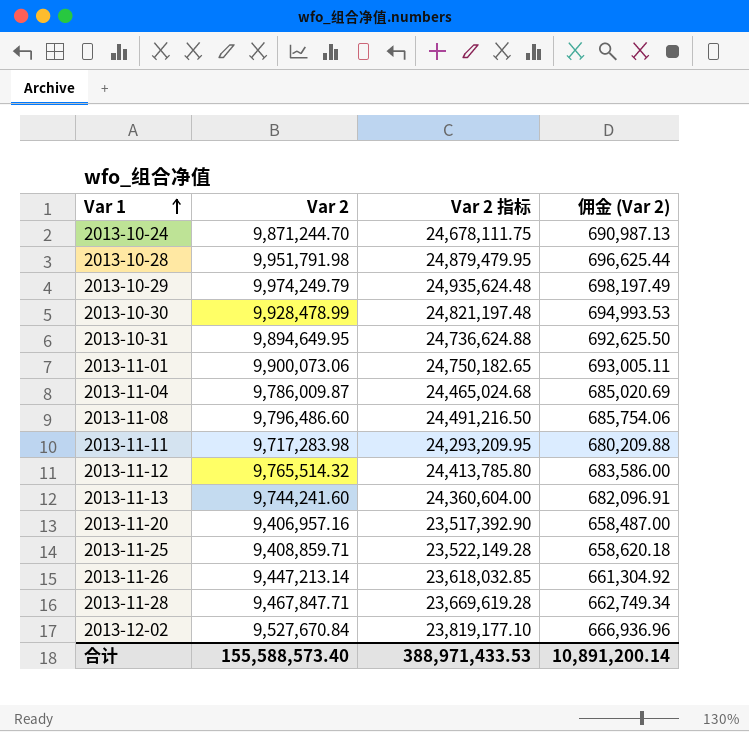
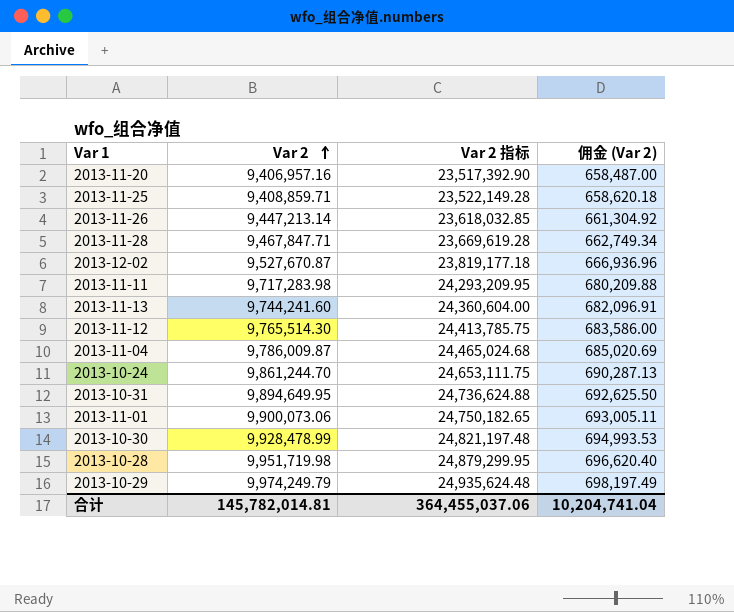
row order: Var 1 ascending -> Var 2 ascending
row 2013-11-08: 9,796,486.60 | 24,491,216.50 | 685,754.06 -> none
2013-12-02 | Var 2: 9,527,670.84 -> 9,527,670.87
2013-12-02 | Var 2 指标: 23,819,177.10 -> 23,819,177.18
2013-11-12 | Var 2: 9,765,514.32 -> 9,765,514.30
2013-11-12 | Var 2 指标: 24,413,785.80 -> 24,413,785.75
2013-10-24 | Var 2: 9,871,244.70 -> 9,861,244.70
2013-10-24 | Var 2 指标: 24,678,111.75 -> 24,653,111.75
2013-10-24 | 佣金 (Var 2): 690,987.13 -> 690,287.13
2013-10-28 | Var 2: 9,951,791.98 -> 9,951,719.98
2013-10-28 | Var 2 指标: 24,879,479.95 -> 24,879,299.95
2013-10-28 | 佣金 (Var 2): 696,625.44 -> 696,620.40
合计 | Var 2: 155,588,573.40 -> 145,782,014.81
合计 | Var 2 指标: 388,971,433.53 -> 364,455,037.06
合计 | 佣金 (Var 2): 10,891,200.14 -> 10,204,741.04

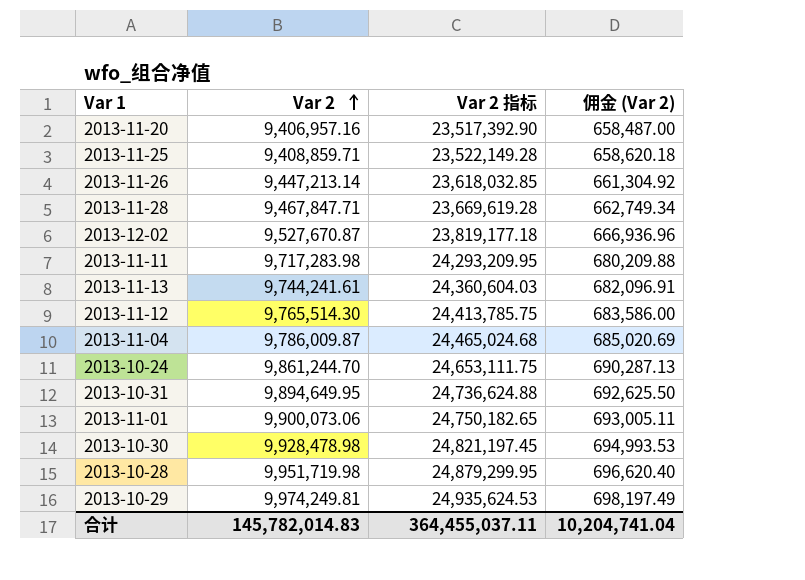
2013-11-13 | Var 2: 9,744,241.60 -> 9,744,241.61
2013-11-13 | Var 2 指标: 24,360,604.00 -> 24,360,604.03
2013-10-30 | Var 2: 9,928,478.99 -> 9,928,478.98
2013-10-30 | Var 2 指标: 24,821,197.48 -> 24,821,197.45
2013-10-29 | Var 2: 9,974,249.79 -> 9,974,249.81
2013-10-29 | Var 2 指标: 24,935,624.48 -> 24,935,624.53
合计 | Var 2: 145,782,014.81 -> 145,782,014.83
合计 | Var 2 指标: 364,455,037.06 -> 364,455,037.11

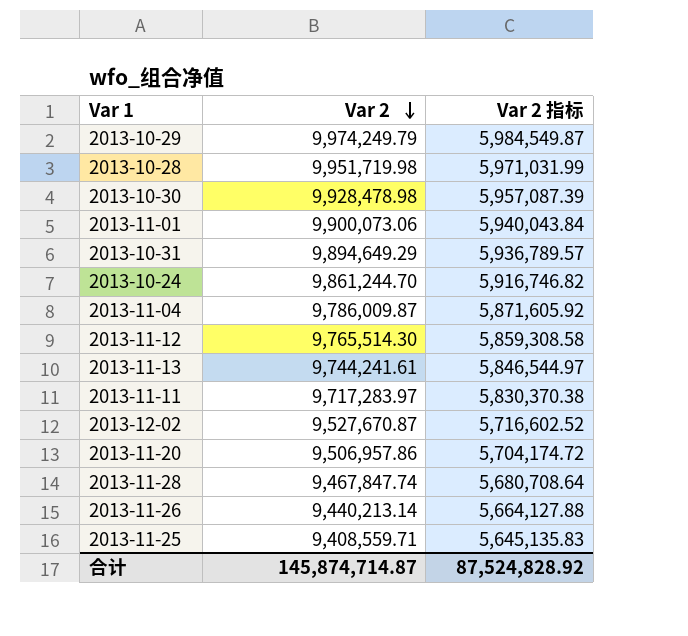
row order: Var 2 ascending -> Var 2 descending
column 佣金 (Var 2) | formula: [Var 2] * 0.07 -> none
column Var 2 指标 | formula: [Var 2] * 2.5 -> [Var 2] * 0.6
2013-10-29 | Var 2: 9,974,249.81 -> 9,974,249.79
2013-10-31 | Var 2: 9,894,649.95 -> 9,894,649.29
2013-11-11 | Var 2: 9,717,283.98 -> 9,717,283.97
2013-11-20 | Var 2: 9,406,957.16 -> 9,506,957.86
2013-11-28 | Var 2: 9,467,847.71 -> 9,467,847.74
2013-11-26 | Var 2: 9,447,213.14 -> 9,440,213.14
2013-11-25 | Var 2: 9,408,859.71 -> 9,408,559.71
合计 | Var 2: 145,782,014.83 -> 145,874,714.87
合计 | Var 2 指标: 364,455,037.11 -> 87,524,828.92

